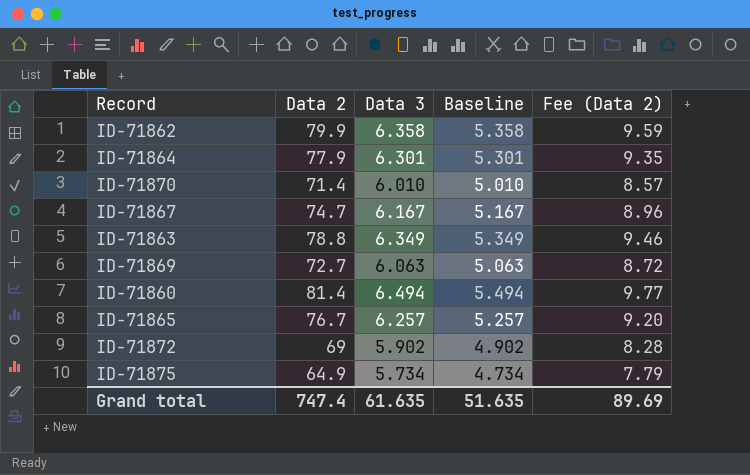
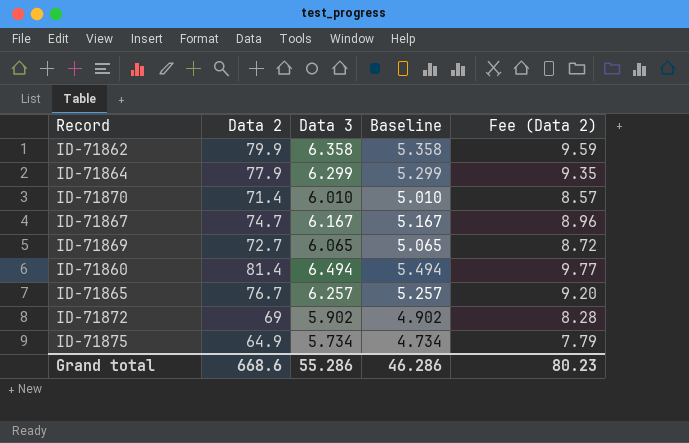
row ID-71863: 78.8 | 6.349 | 5.349 | 9.46 -> none
ID-71864 | Data 3: 6.301 -> 6.299
ID-71864 | Baseline: 5.301 -> 5.299
ID-71869 | Data 3: 6.063 -> 6.065
ID-71869 | Baseline: 5.063 -> 5.065
Grand total | Data 2: 747.4 -> 668.6
Grand total | Data 3: 61.635 -> 55.286
Grand total | Baseline: 51.635 -> 46.286
Grand total | Fee (Data 2): 89.69 -> 80.23

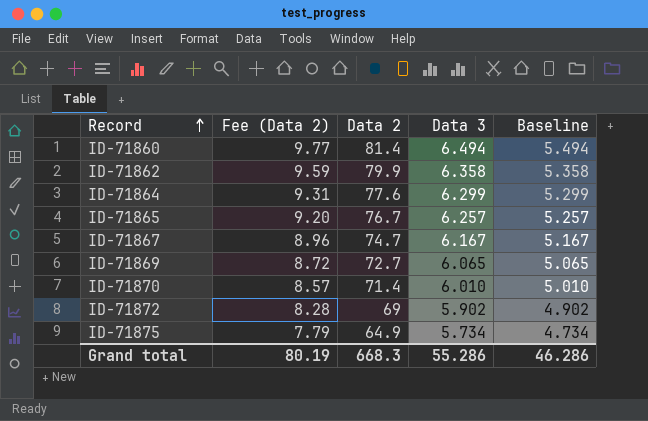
row order: none -> Record ascending
column Fee (Data 2) | position: 5 -> 2
ID-71864 | Fee (Data 2): 9.35 -> 9.31
ID-71864 | Data 2: 77.9 -> 77.6
Grand total | Fee (Data 2): 80.23 -> 80.19
Grand total | Data 2: 668.6 -> 668.3

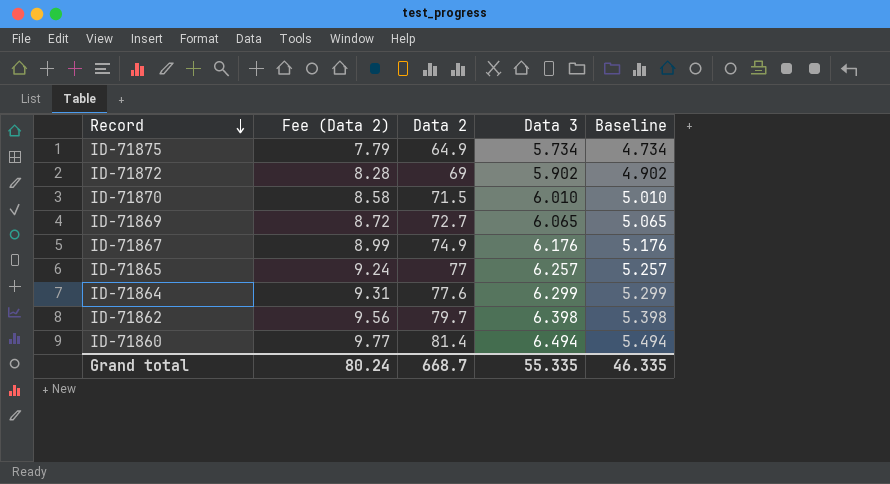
row order: Record ascending -> Record descending
ID-71870 | Fee (Data 2): 8.57 -> 8.58
ID-71870 | Data 2: 71.4 -> 71.5
ID-71867 | Fee (Data 2): 8.96 -> 8.99
ID-71867 | Data 2: 74.7 -> 74.9
ID-71867 | Data 3: 6.167 -> 6.176
ID-71867 | Baseline: 5.167 -> 5.176
ID-71865 | Fee (Data 2): 9.20 -> 9.24
ID-71865 | Data 2: 76.7 -> 77
ID-71862 | Fee (Data 2): 9.59 -> 9.56
ID-71862 | Data 2: 79.9 -> 79.7
ID-71862 | Data 3: 6.358 -> 6.398
ID-71862 | Baseline: 5.358 -> 5.398
Grand total | Fee (Data 2): 80.19 -> 80.24
Grand total | Data 2: 668.3 -> 668.7
Grand total | Data 3: 55.286 -> 55.335
Grand total | Baseline: 46.286 -> 46.335

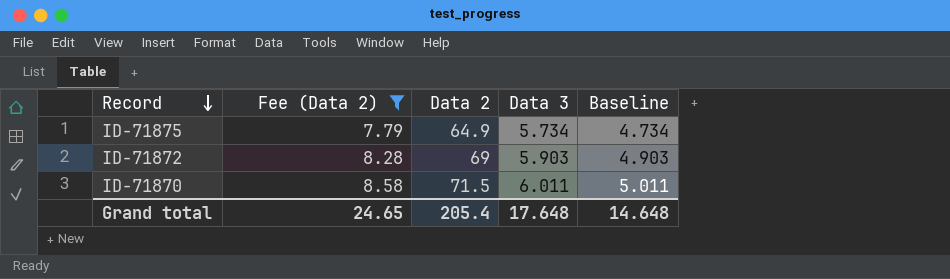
filter: none -> Fee (Data 2) <= 8.58
ID-71872 | Data 3: 5.902 -> 5.903
ID-71872 | Baseline: 4.902 -> 4.903
ID-71870 | Data 3: 6.010 -> 6.011
ID-71870 | Baseline: 5.010 -> 5.011
Grand total | Fee (Data 2): 80.24 -> 24.65
Grand total | Data 2: 668.7 -> 205.4
Grand total | Data 3: 55.335 -> 17.648
Grand total | Baseline: 46.335 -> 14.648

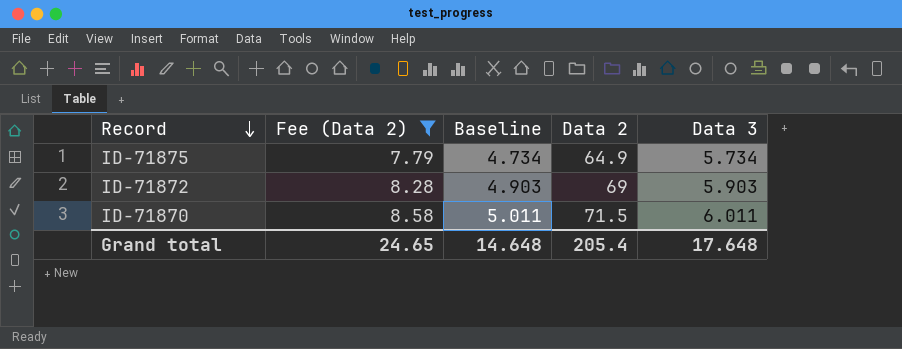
column Baseline | position: 5 -> 3

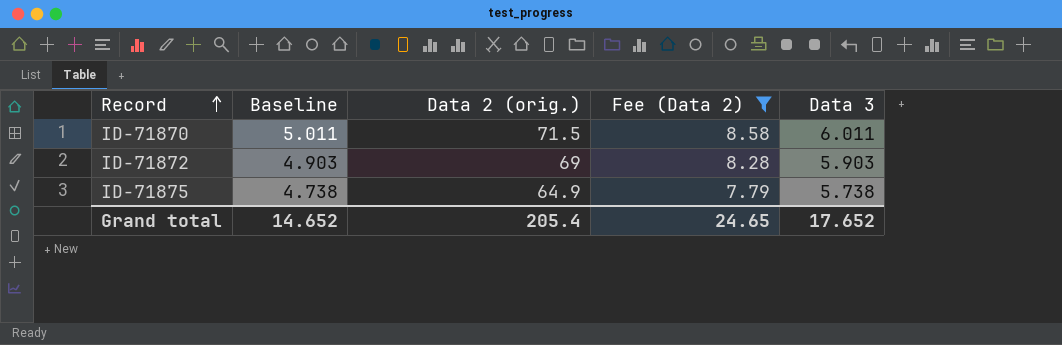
row order: Record descending -> Record ascending
column name: Data 2 -> Data 2 (orig.)
column Fee (Data 2) | position: 2 -> 4
ID-71875 | Baseline: 4.734 -> 4.738
ID-71875 | Data 3: 5.734 -> 5.738
Grand total | Baseline: 14.648 -> 14.652
Grand total | Data 3: 17.648 -> 17.652

